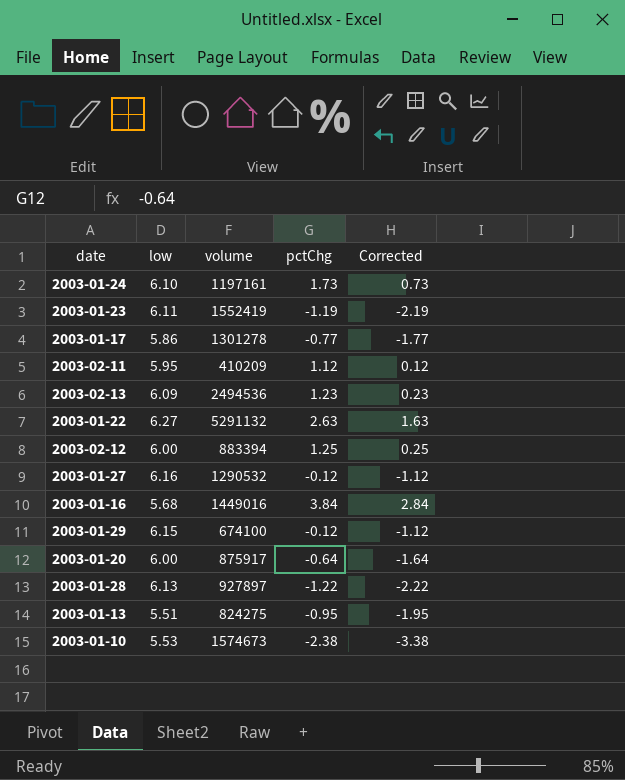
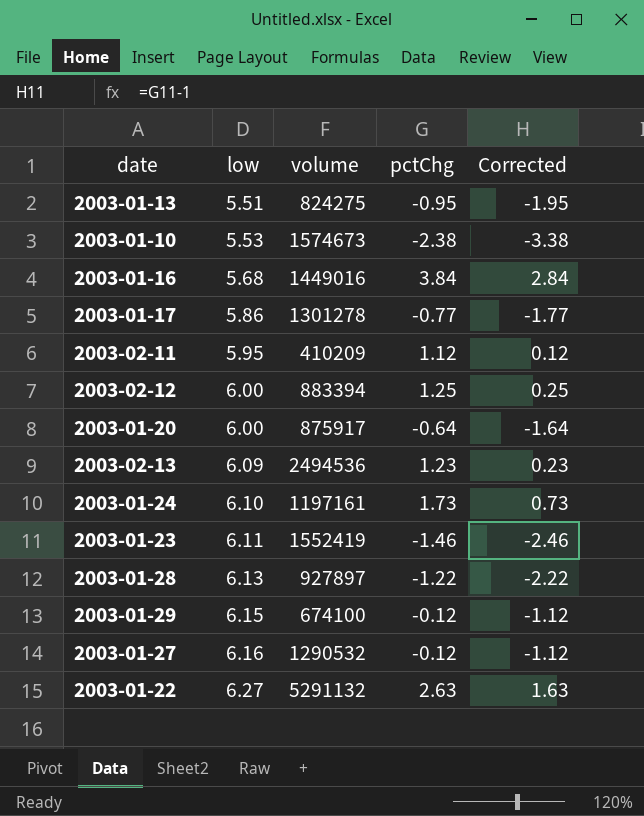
row order: none -> low ascending
2003-01-23 | pctChg: -1.19 -> -1.46
2003-01-23 | Corrected: -2.19 -> -2.46

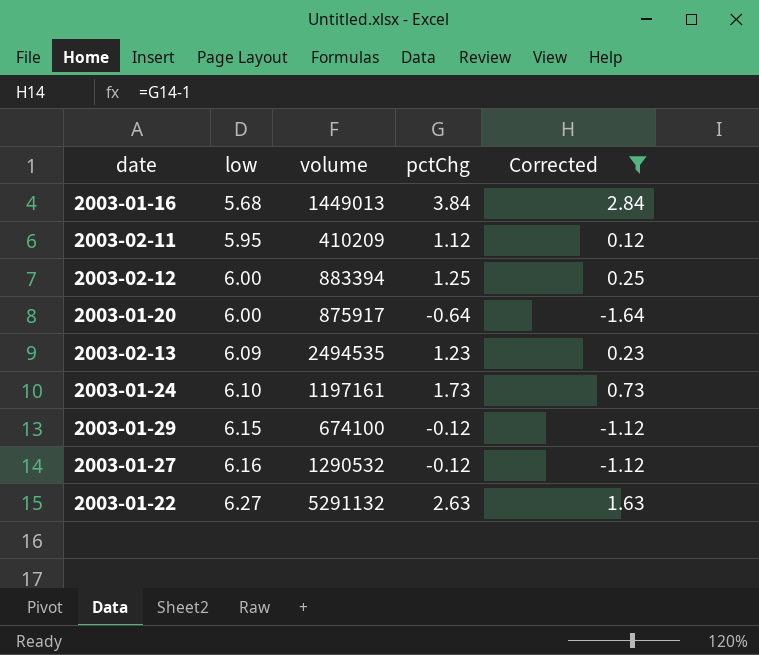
filter: none -> Corrected >= -1.64
2003-01-16 | volume: 1449016 -> 1449013
2003-02-13 | volume: 2494536 -> 2494535

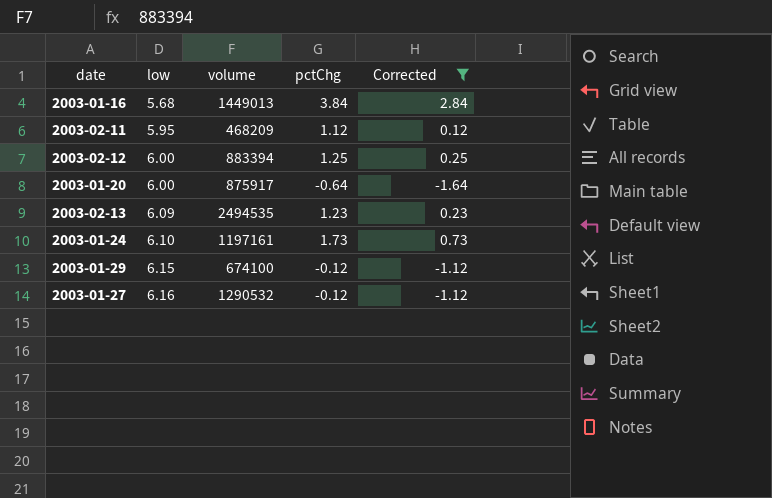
row 2003-01-22: 6.27 | 5291132 | 2.63 | 1.63 -> none
2003-02-11 | volume: 410209 -> 468209

